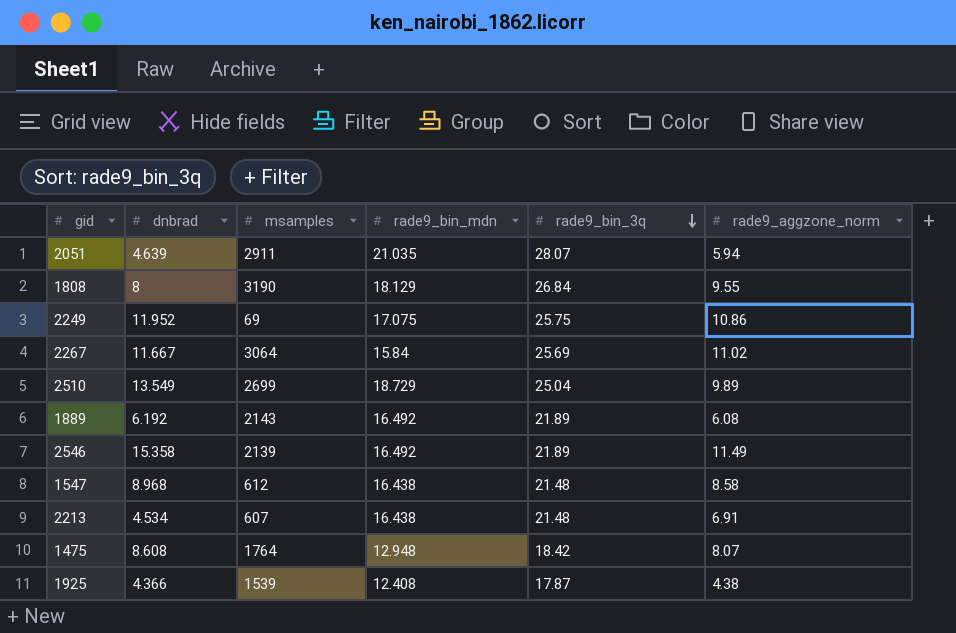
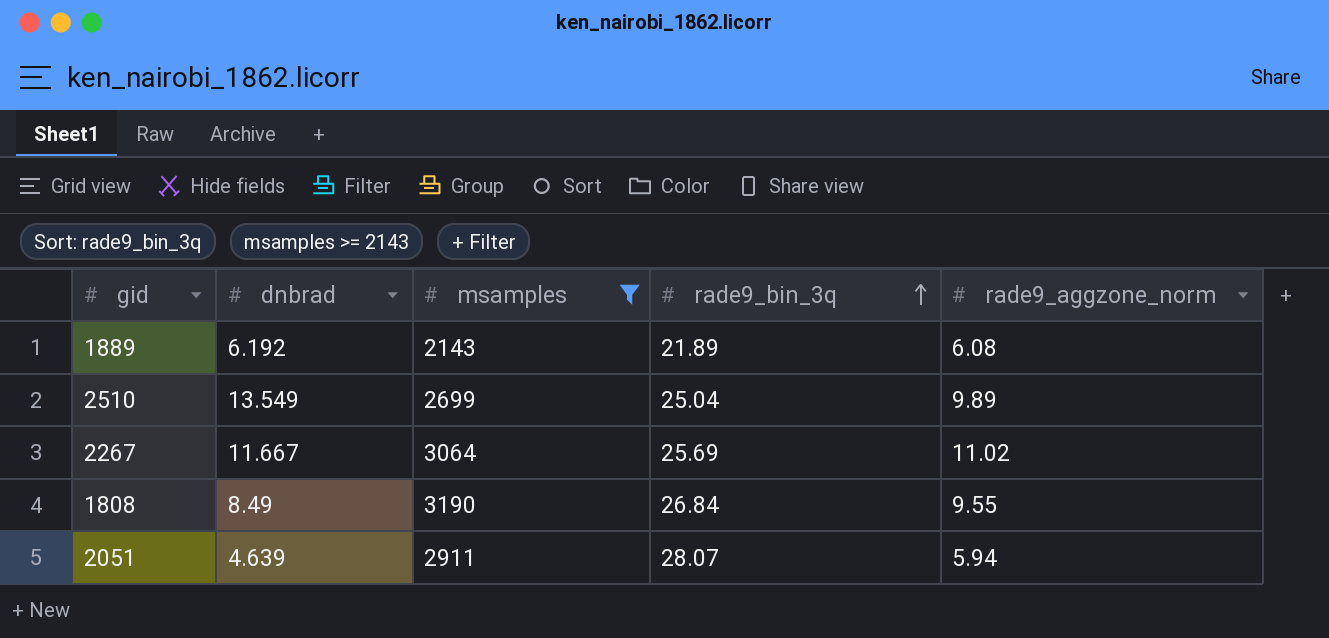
filter: none -> msamples >= 2143
row order: rade9_bin_3q descending -> rade9_bin_3q ascending
column rade9_bin_mdn | position: 4 -> none
1808 | dnbrad: 8 -> 8.49

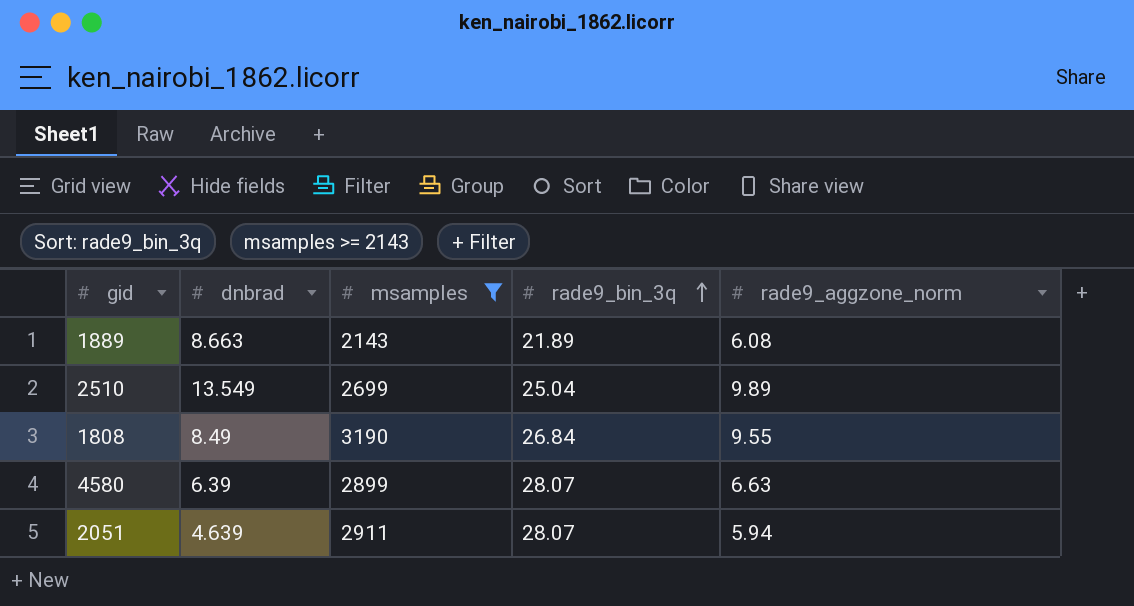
row 2267: 11.667 | 3064 | 25.69 | 11.02 -> none
1889 | dnbrad: 6.192 -> 8.663
row 4580: none -> 6.39 | 2899 | 28.07 | 6.63

